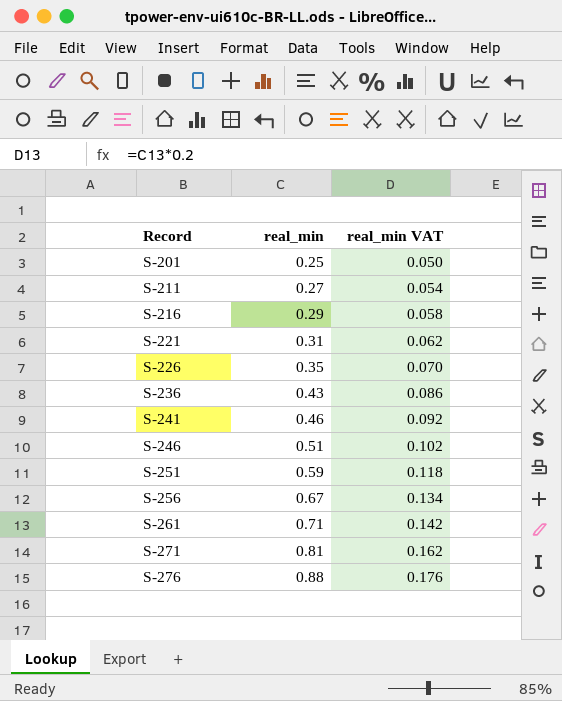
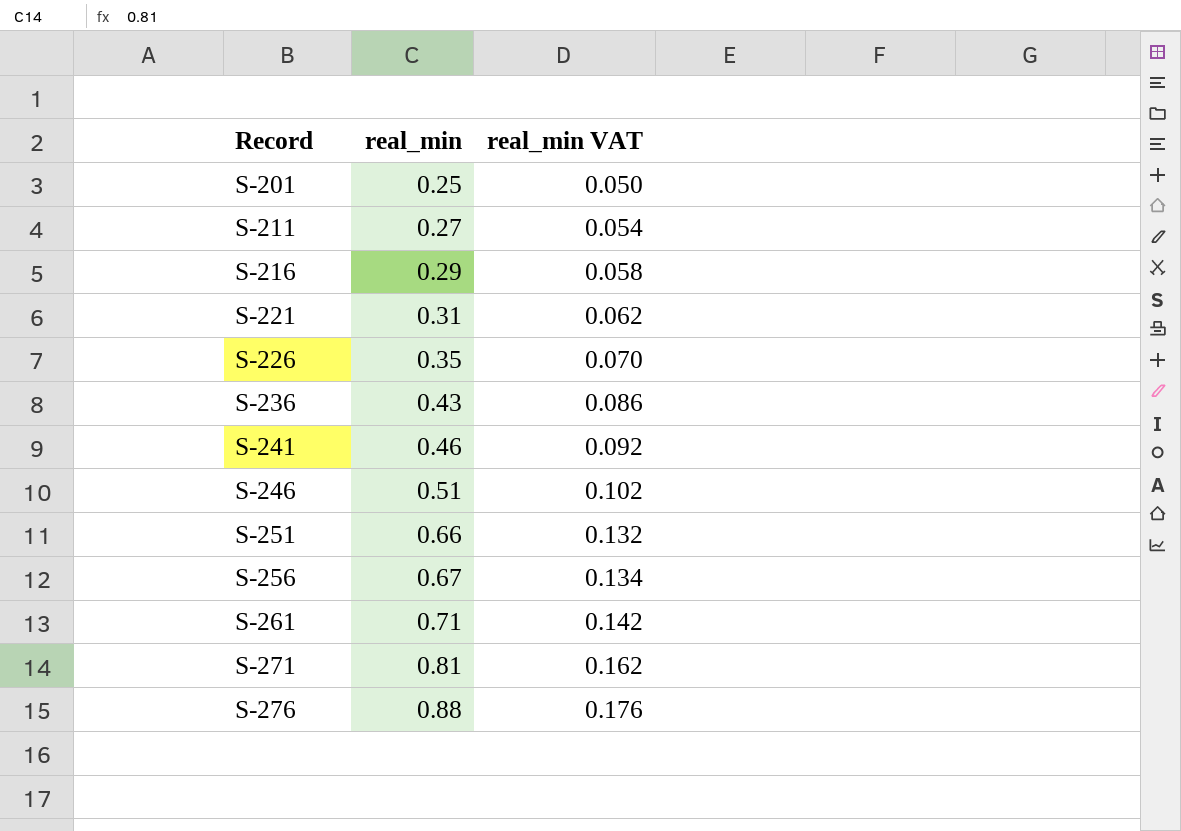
S-251 | real_min: 0.59 -> 0.66
S-251 | real_min VAT: 0.118 -> 0.132

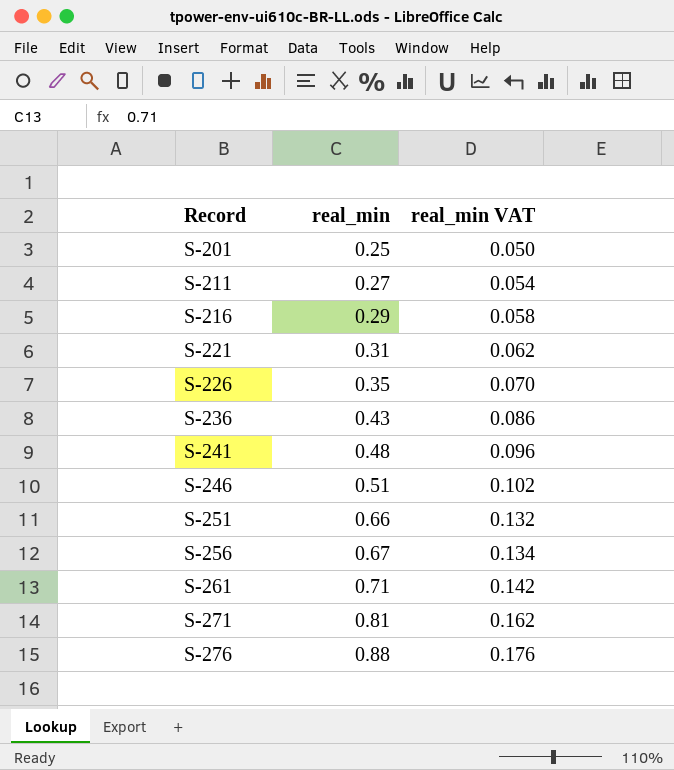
S-241 | real_min: 0.46 -> 0.48
S-241 | real_min VAT: 0.092 -> 0.096

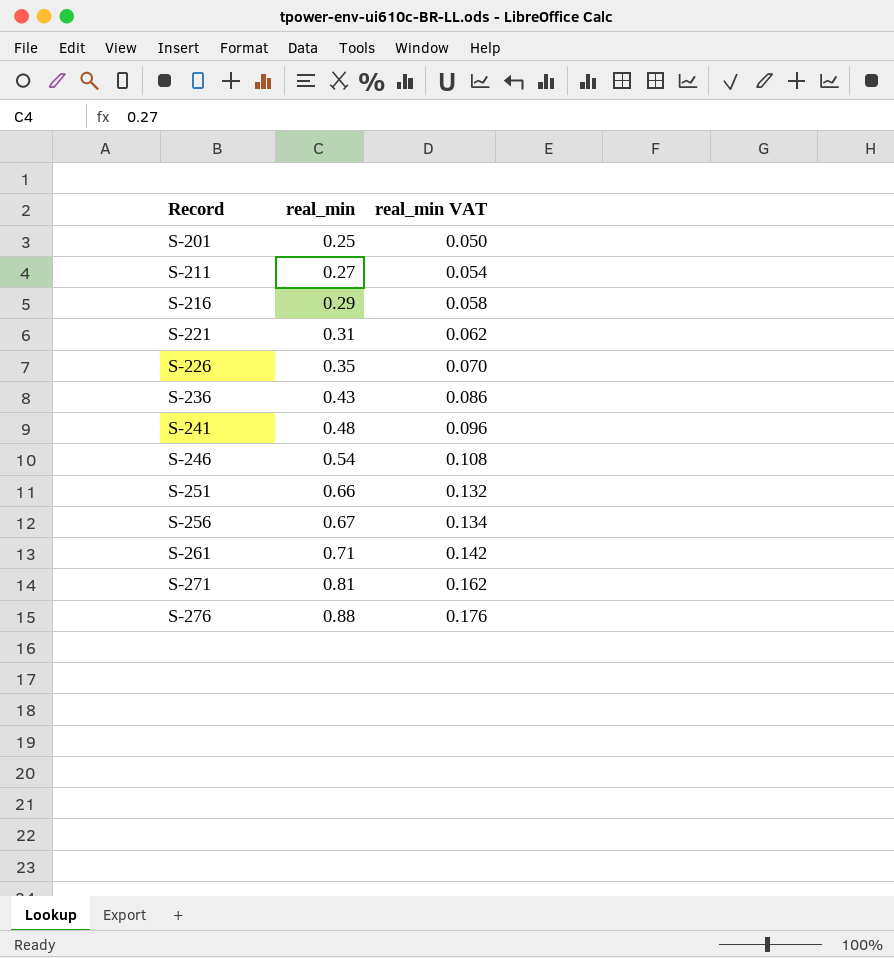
S-246 | real_min: 0.51 -> 0.54
S-246 | real_min VAT: 0.102 -> 0.108

